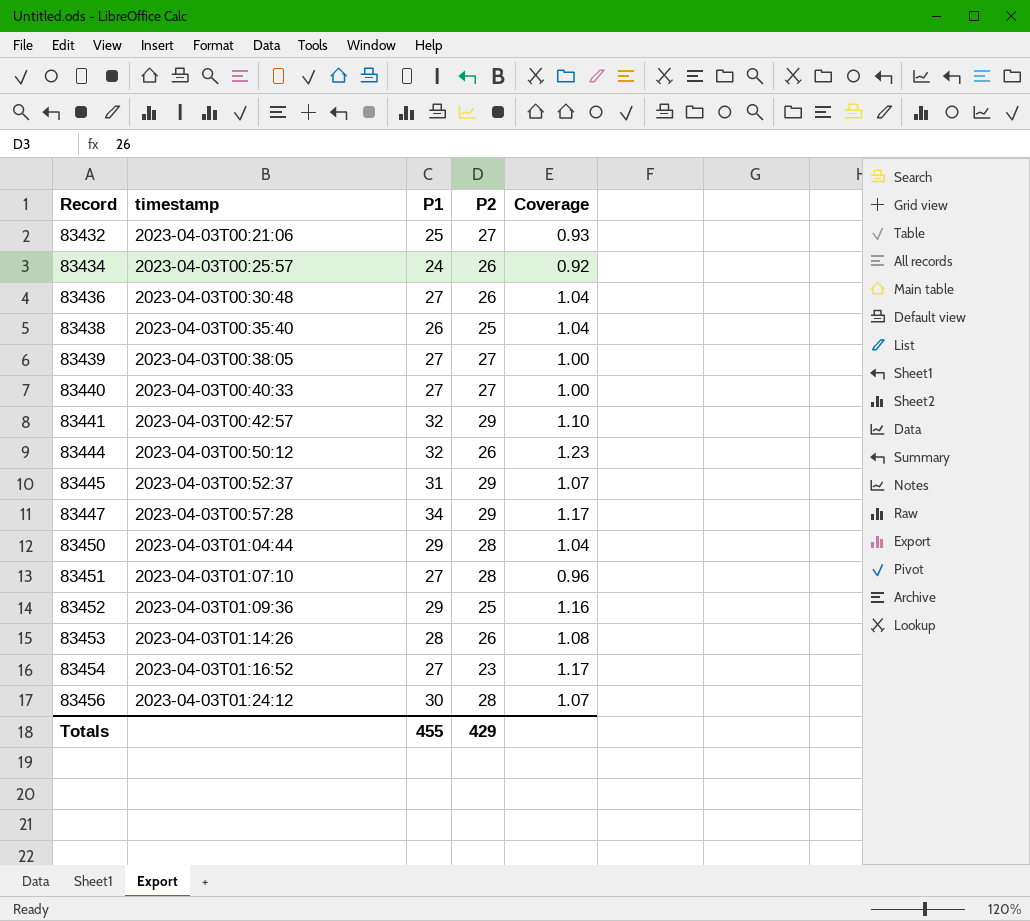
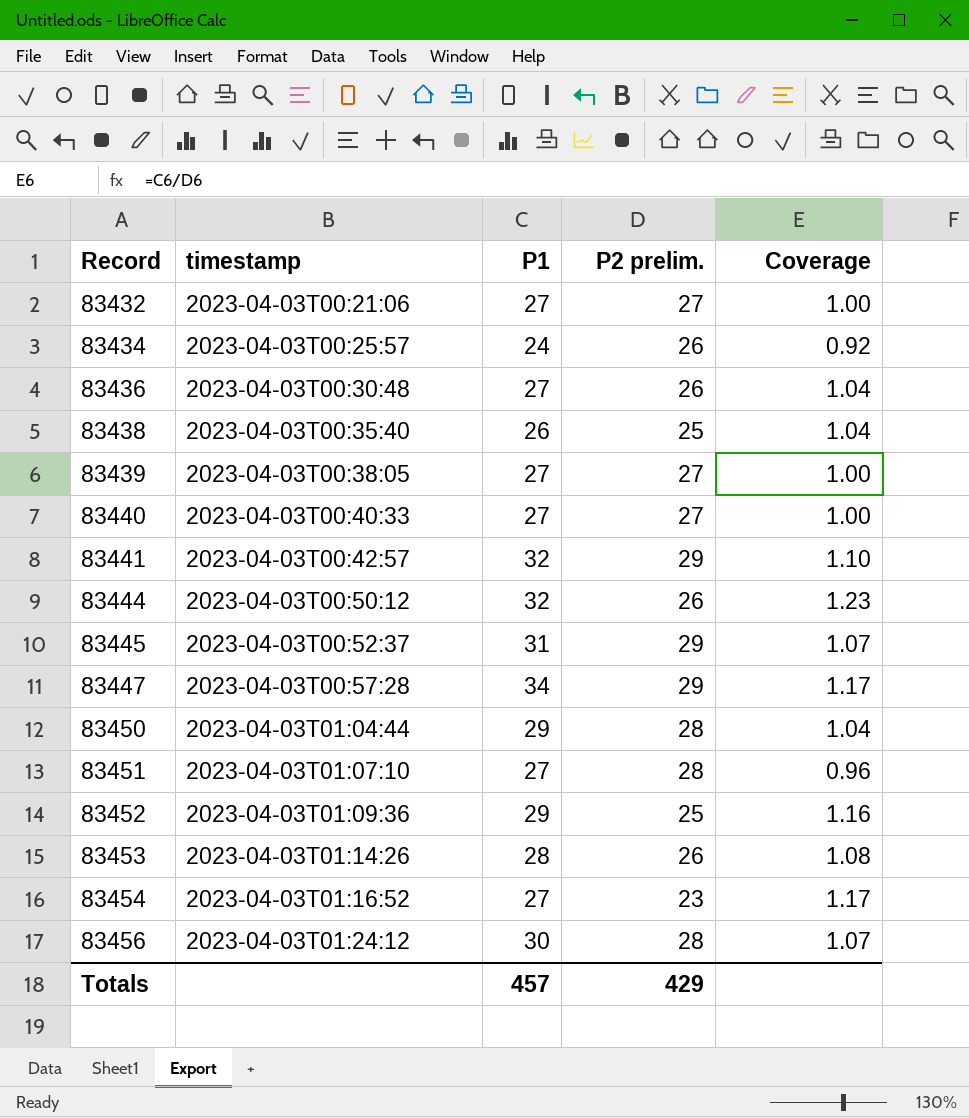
column name: P2 -> P2 prelim.
83432 | P1: 25 -> 27
83432 | Coverage: 0.93 -> 1.00
Totals | P1: 455 -> 457

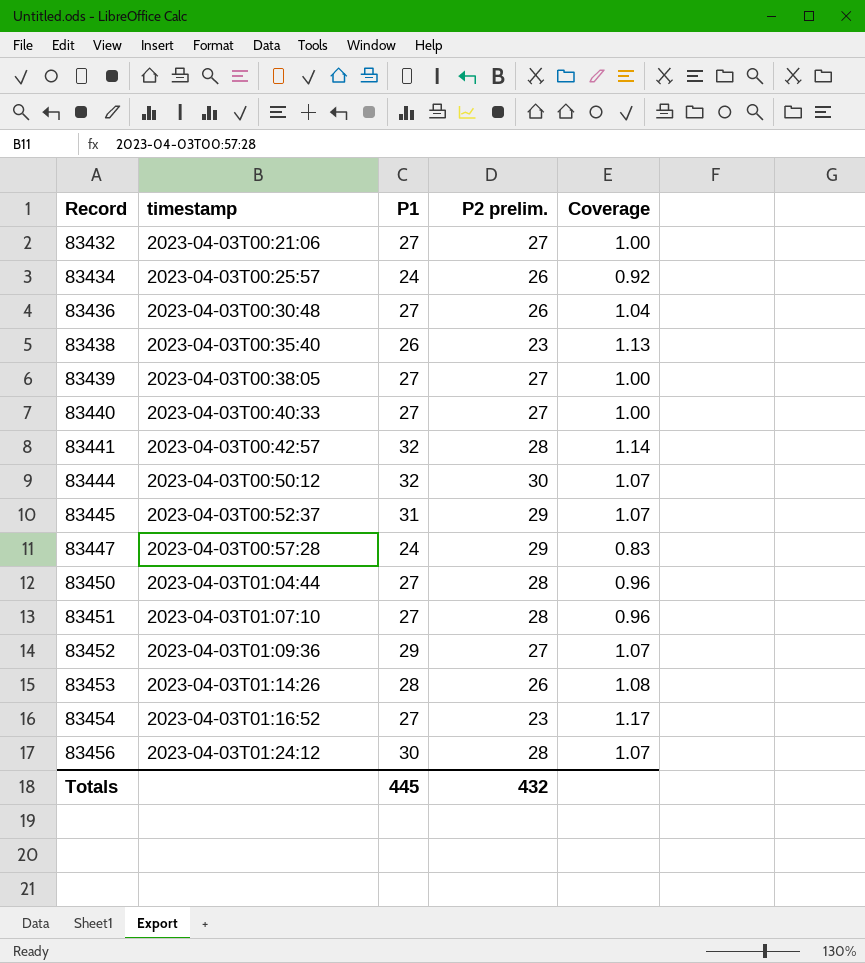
83438 | P2 prelim.: 25 -> 23
83438 | Coverage: 1.04 -> 1.13
83441 | P2 prelim.: 29 -> 28
83441 | Coverage: 1.10 -> 1.14
83444 | P2 prelim.: 26 -> 30
83444 | Coverage: 1.23 -> 1.07
83447 | P1: 34 -> 24
83447 | Coverage: 1.17 -> 0.83
83450 | P1: 29 -> 27
83450 | Coverage: 1.04 -> 0.96
83452 | P2 prelim.: 25 -> 27
83452 | Coverage: 1.16 -> 1.07
Totals | P1: 457 -> 445
Totals | P2 prelim.: 429 -> 432

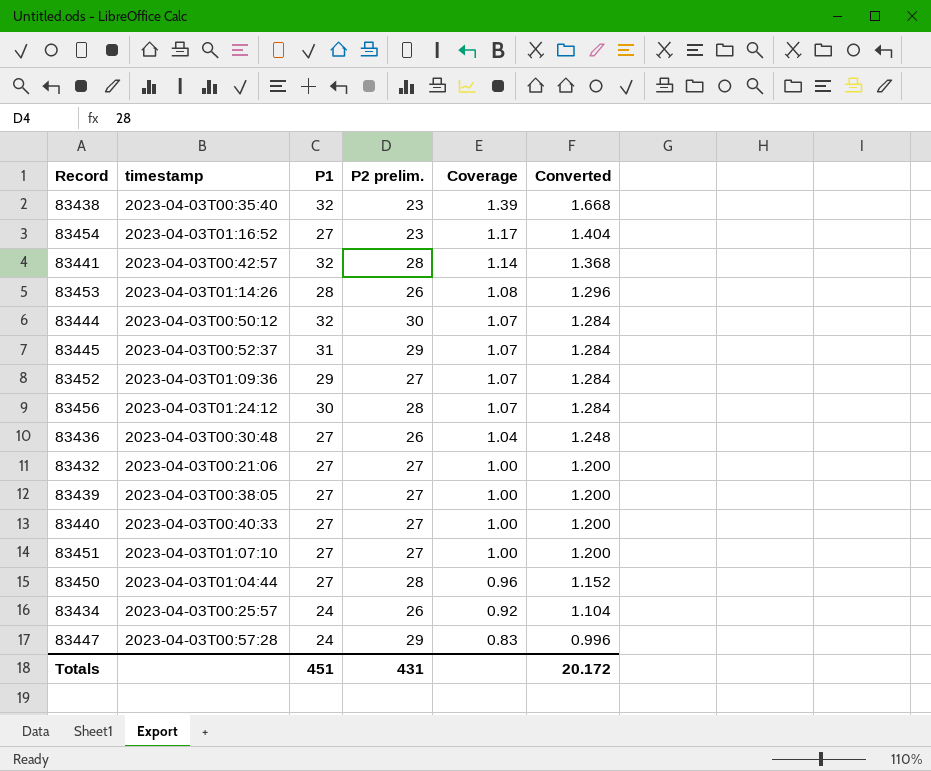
row order: Record ascending -> Coverage descending
column Converted | formula: none -> [Coverage] * 1.2
83438 | P1: 26 -> 32
83438 | Coverage: 1.13 -> 1.39
83451 | P2 prelim.: 28 -> 27
83451 | Coverage: 0.96 -> 1.00
Totals | P1: 445 -> 451
Totals | P2 prelim.: 432 -> 431

